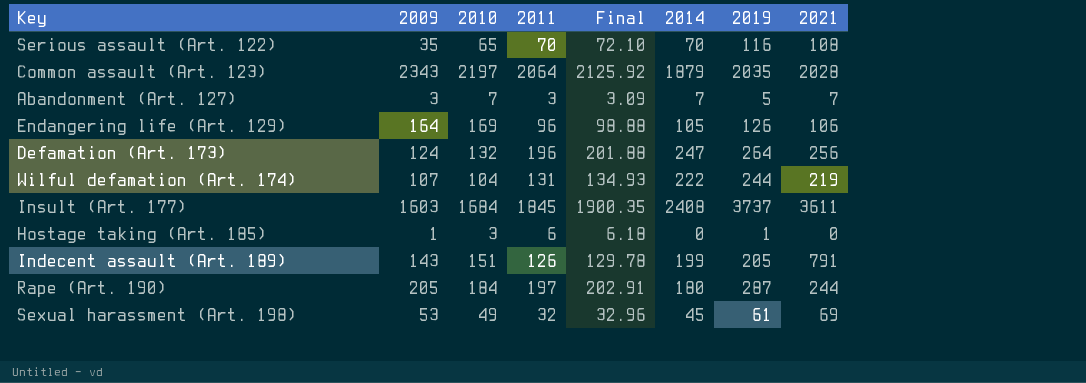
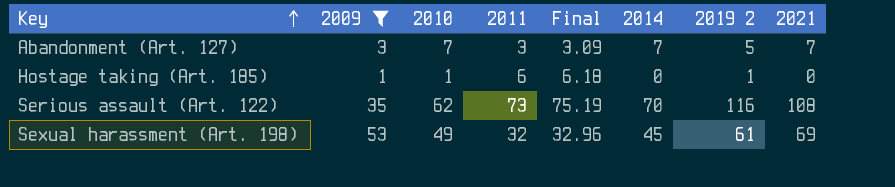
filter: none -> 2009 <= 53
row order: none -> Key ascending
column name: 2019 -> 2019 2
Hostage taking (Art. 185) | 2010: 3 -> 1
Serious assault (Art. 122) | 2010: 65 -> 62
Serious assault (Art. 122) | 2011: 70 -> 73
Serious assault (Art. 122) | Final: 72.10 -> 75.19

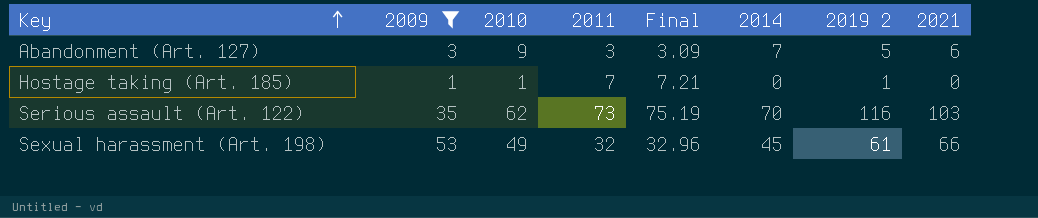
Abandonment (Art. 127) | 2010: 7 -> 9
Abandonment (Art. 127) | 2021: 7 -> 6
Hostage taking (Art. 185) | 2011: 6 -> 7
Hostage taking (Art. 185) | Final: 6.18 -> 7.21
Serious assault (Art. 122) | 2021: 108 -> 103
Sexual harassment (Art. 198) | 2021: 69 -> 66

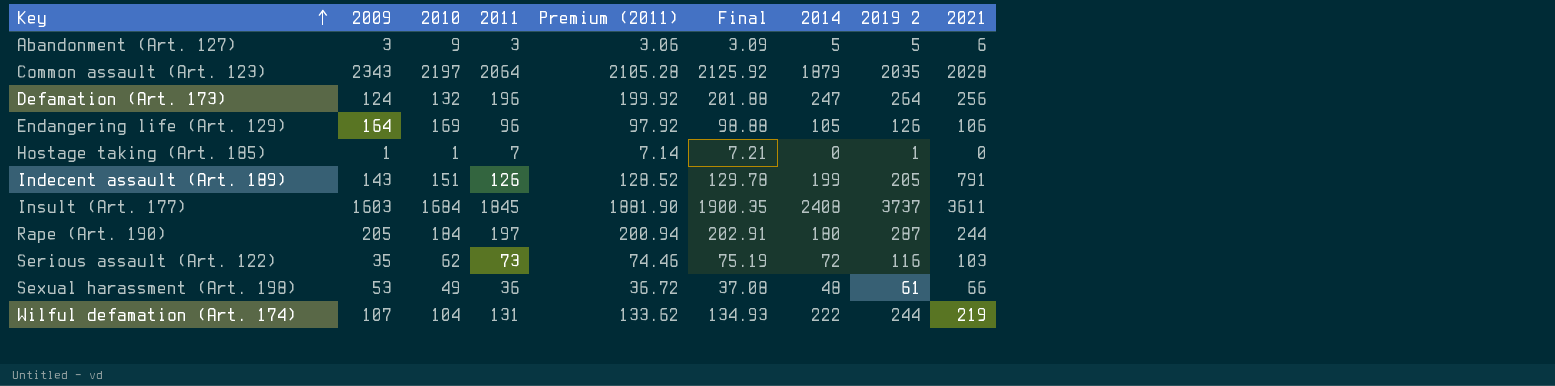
filter: 2009 <= 53 -> none
column Premium (2011) | formula: none -> [2011] * 1.02
Abandonment (Art. 127) | 2014: 7 -> 5
Serious assault (Art. 122) | 2014: 70 -> 72
Sexual harassment (Art. 198) | 2011: 32 -> 36
Sexual harassment (Art. 198) | Final: 32.96 -> 37.08
Sexual harassment (Art. 198) | 2014: 45 -> 48

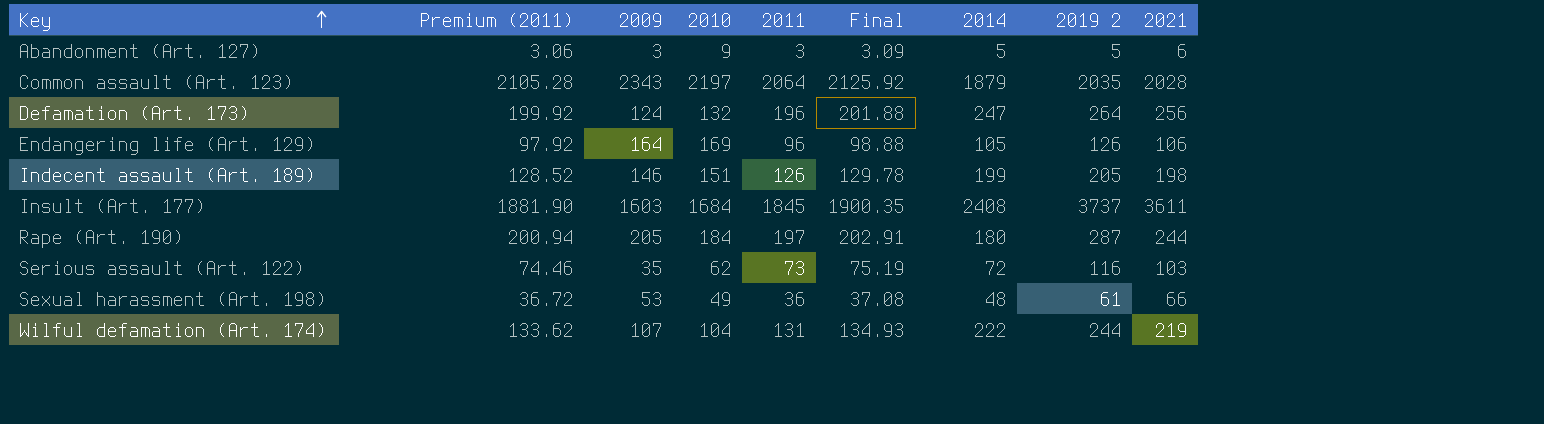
column Premium (2011) | position: 5 -> 2
row Hostage taking (Art. 185): 1 | 1 | 7 | 7.14 | 7.21 | 0 | 1 | 0 -> none
Indecent assault (Art. 189) | 2009: 143 -> 146
Indecent assault (Art. 189) | 2021: 791 -> 198

